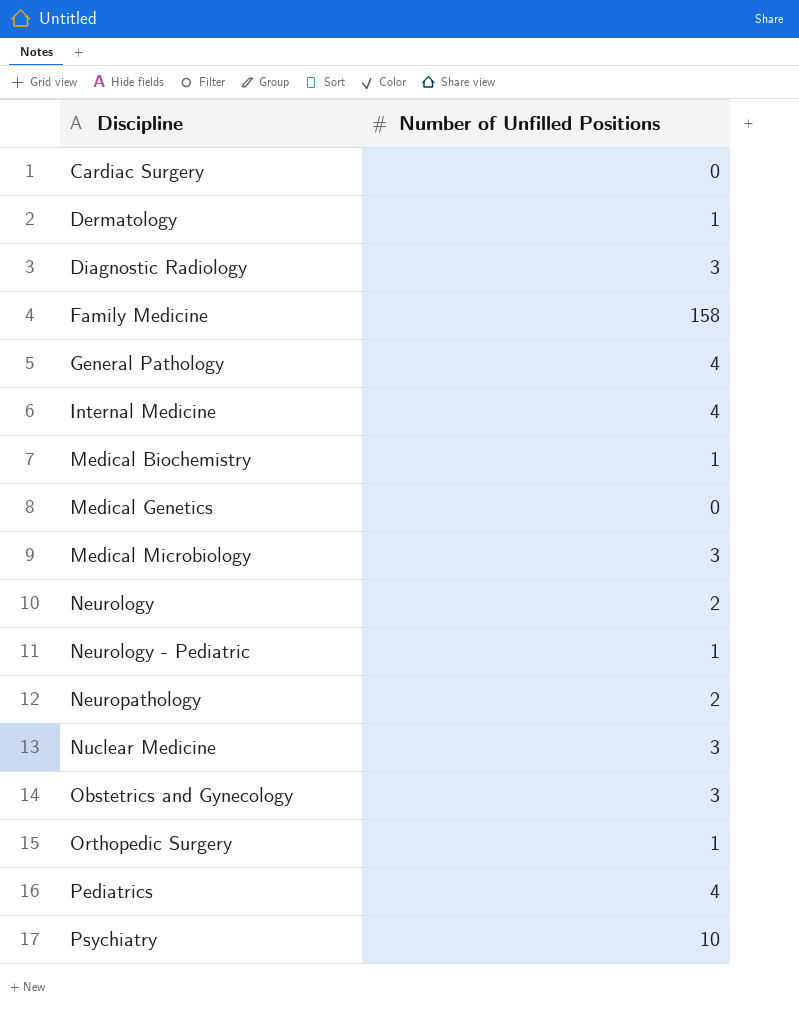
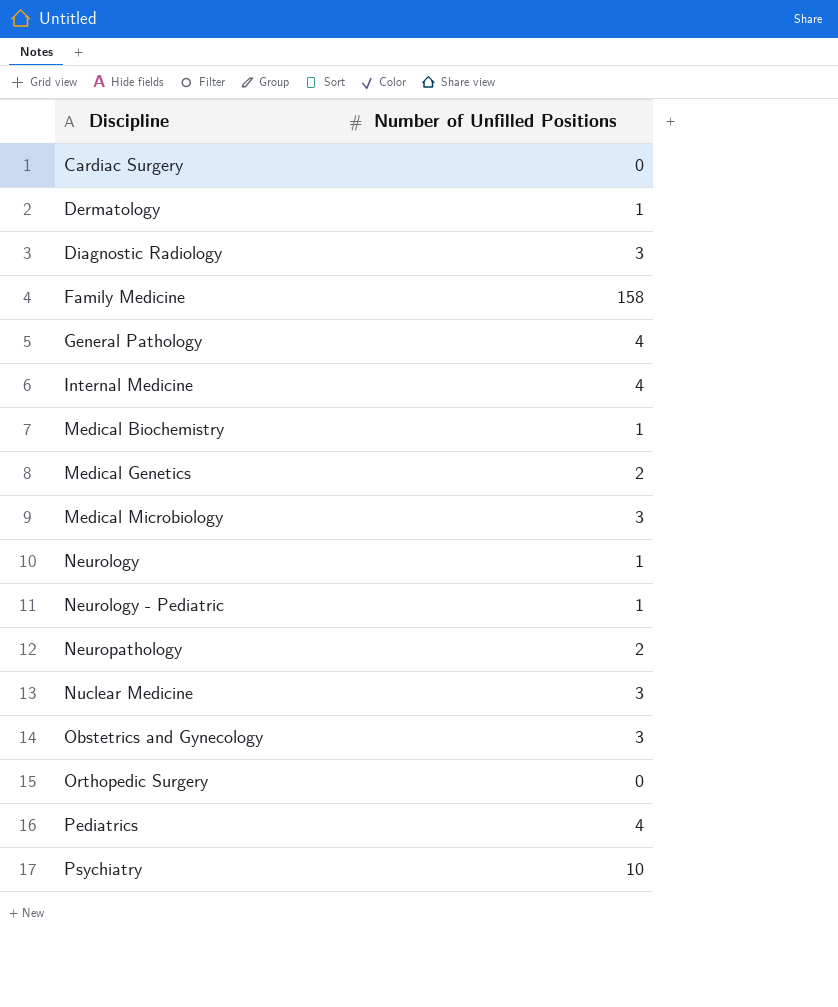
Medical Genetics | Number of Unfilled Positions: 0 -> 2
Neurology | Number of Unfilled Positions: 2 -> 1
Orthopedic Surgery | Number of Unfilled Positions: 1 -> 0

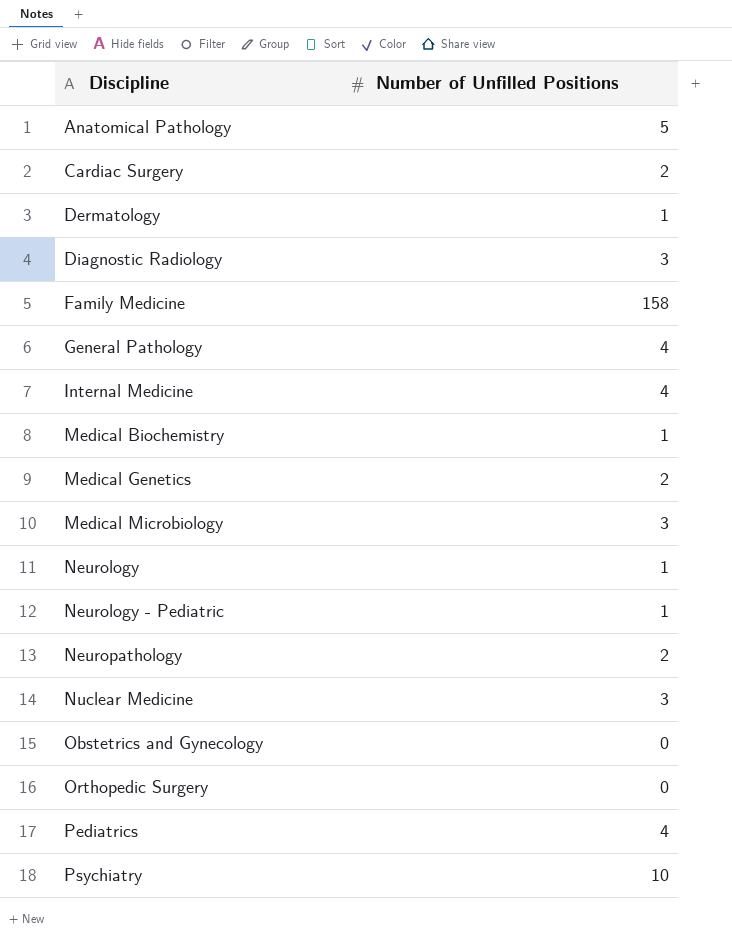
row Anatomical Pathology: none -> 5
Cardiac Surgery | Number of Unfilled Positions: 0 -> 2
Obstetrics and Gynecology | Number of Unfilled Positions: 3 -> 0

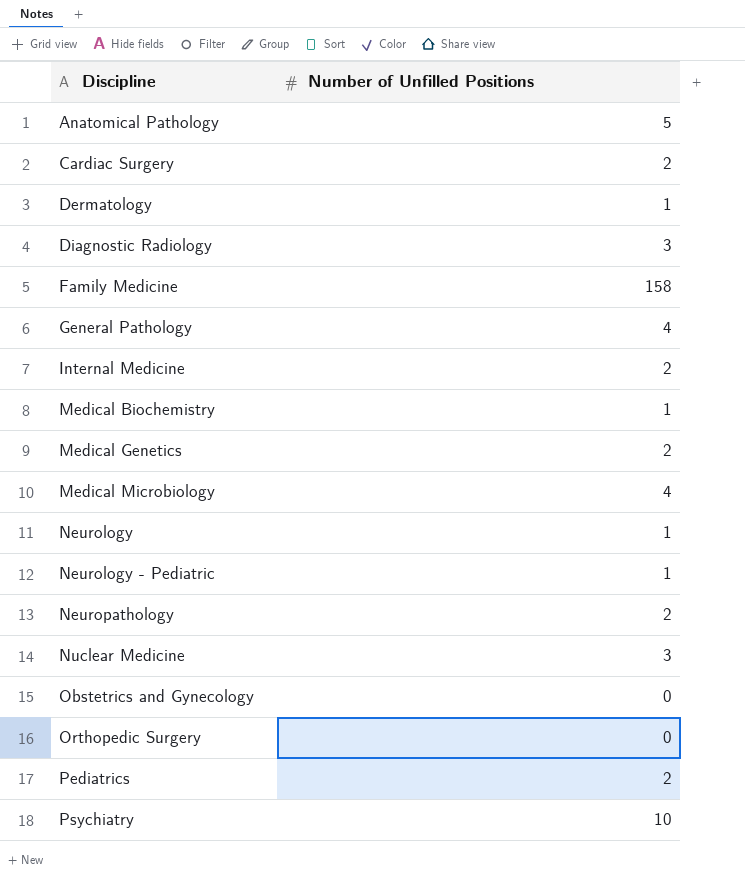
Internal Medicine | Number of Unfilled Positions: 4 -> 2
Medical Microbiology | Number of Unfilled Positions: 3 -> 4
Pediatrics | Number of Unfilled Positions: 4 -> 2

